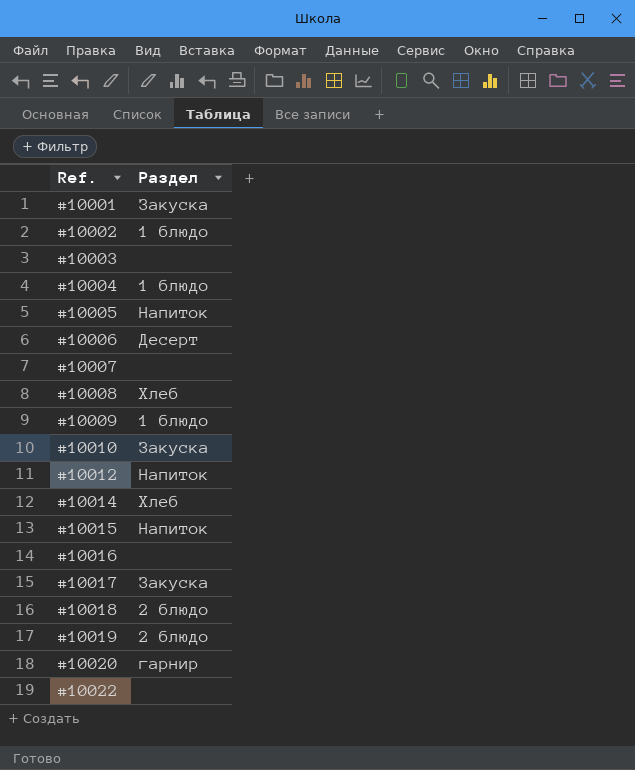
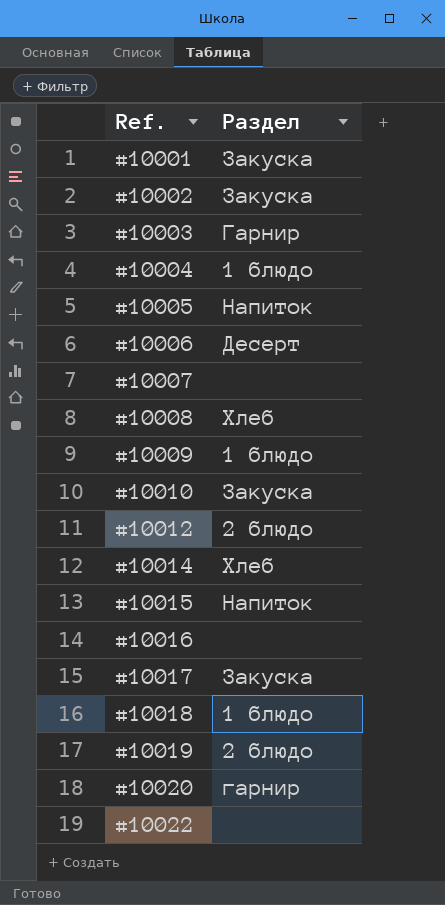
#10002 | Раздел: 1 блюдо -> Закуска
#10003 | Раздел: none -> Гарнир
#10012 | Раздел: Напиток -> 2 блюдо
#10018 | Раздел: 2 блюдо -> 1 блюдо

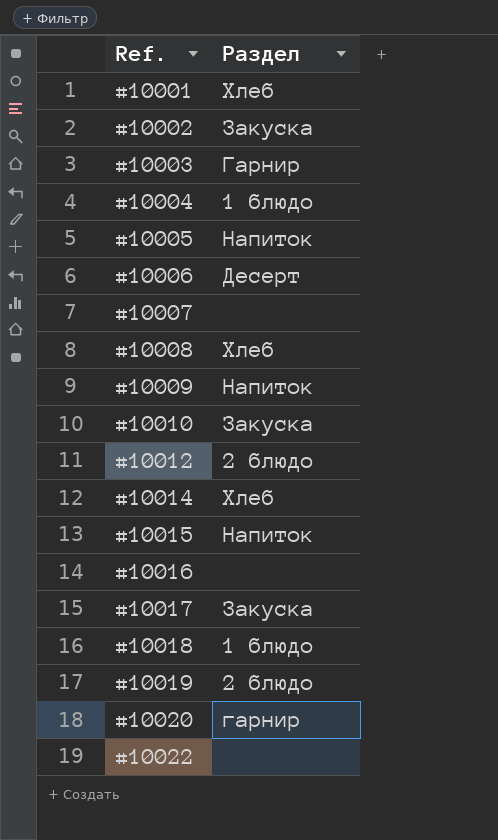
#10001 | Раздел: Закуска -> Хлеб
#10009 | Раздел: 1 блюдо -> Напиток

